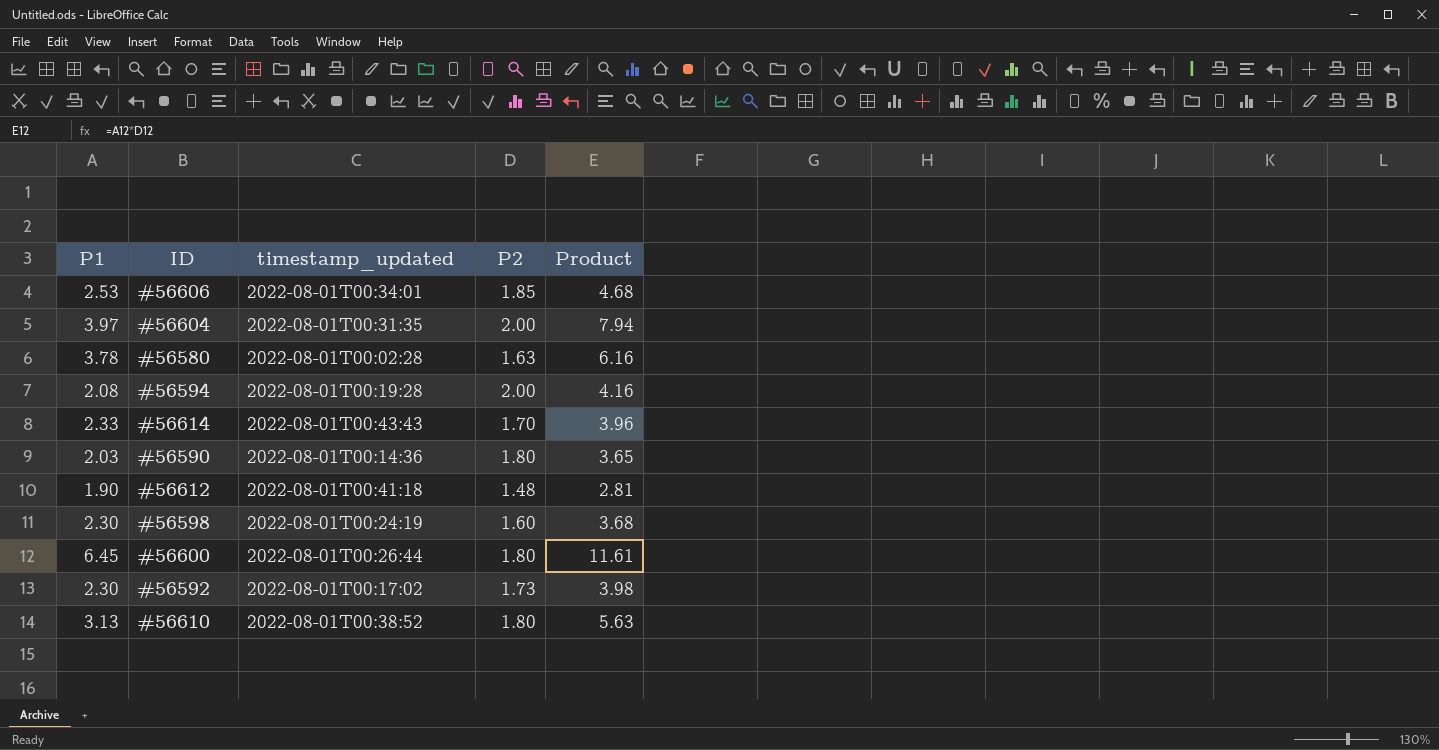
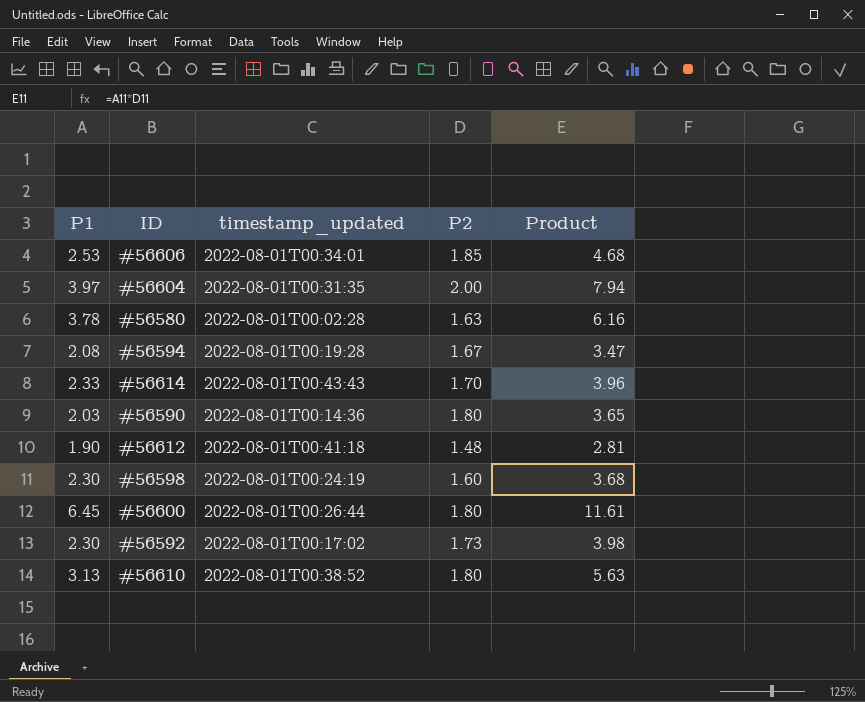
#56594 | P2: 2.00 -> 1.67
#56594 | Product: 4.16 -> 3.47

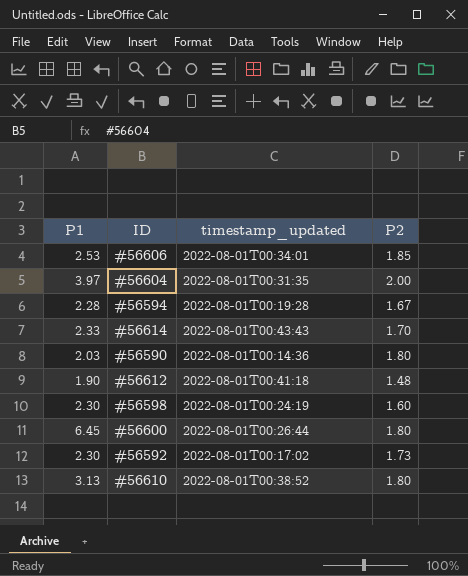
column Product | formula: [P1] * [P2] -> none
row #56580: 3.78 | 2022-08-01T00:02:28 | 1.63 | 6.16 -> none
#56594 | P1: 2.08 -> 2.28

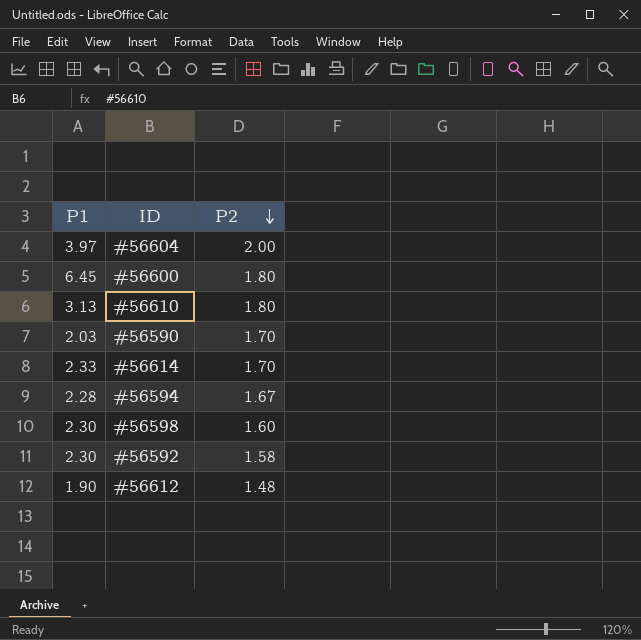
row order: none -> P2 descending
column timestamp_updated | position: 3 -> none
row #56606: 2.53 | 2022-08-01T00:34:01 | 1.85 -> none
#56590 | P2: 1.80 -> 1.70
#56592 | P2: 1.73 -> 1.58

